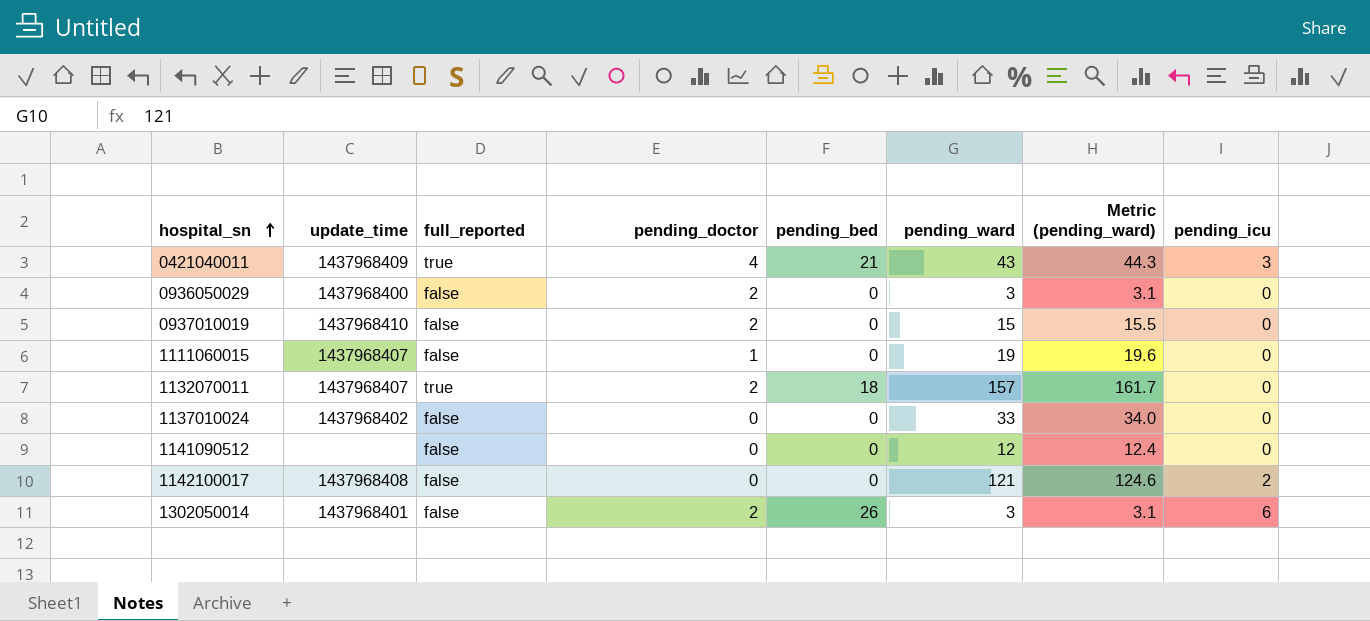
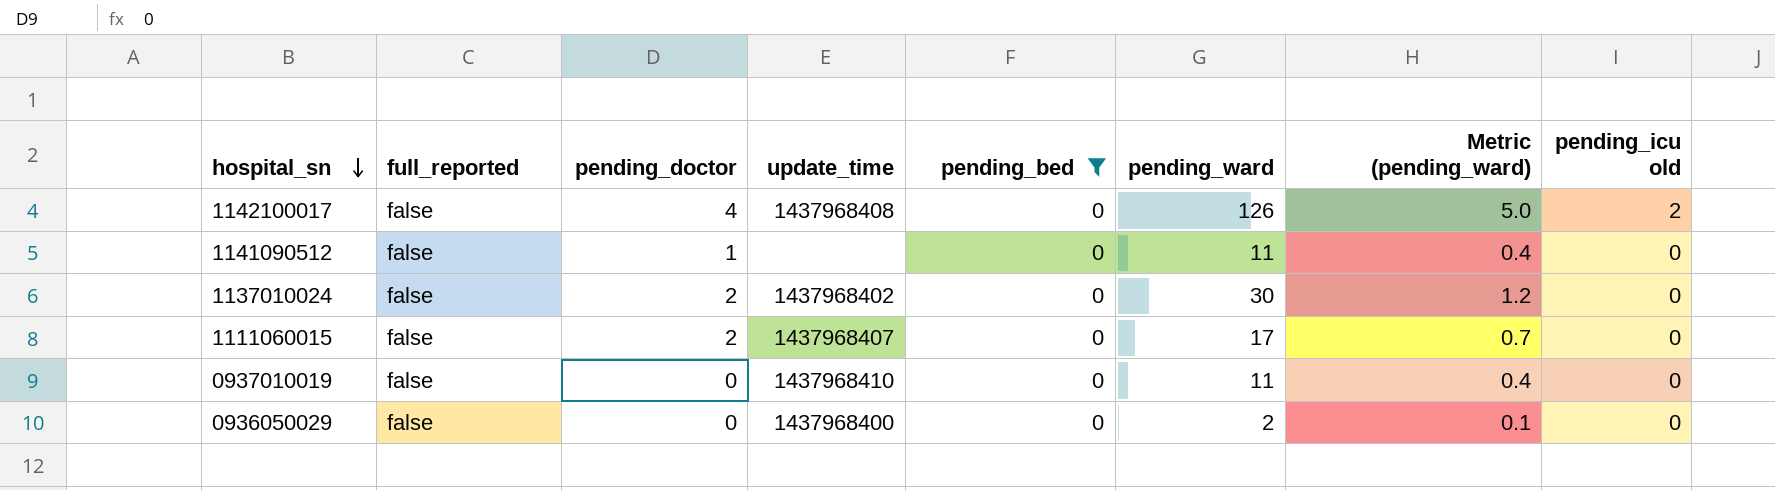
filter: none -> pending_bed = 0
row order: hospital_sn ascending -> hospital_sn descending
column update_time | position: 2 -> 4
column Metric (pending_ward) | formula: [pending_ward] * 1.03 -> [pending_ward] * 0.04
column name: pending_icu -> pending_icu old
1142100017 | pending_doctor: 0 -> 4
1142100017 | pending_ward: 121 -> 126
1141090512 | pending_doctor: 0 -> 1
1141090512 | pending_ward: 12 -> 11
1137010024 | pending_doctor: 0 -> 2
1137010024 | pending_ward: 33 -> 30
1111060015 | pending_doctor: 1 -> 2
1111060015 | pending_ward: 19 -> 17
0937010019 | pending_doctor: 2 -> 0
0937010019 | pending_ward: 15 -> 11
0936050029 | pending_doctor: 2 -> 0
0936050029 | pending_ward: 3 -> 2

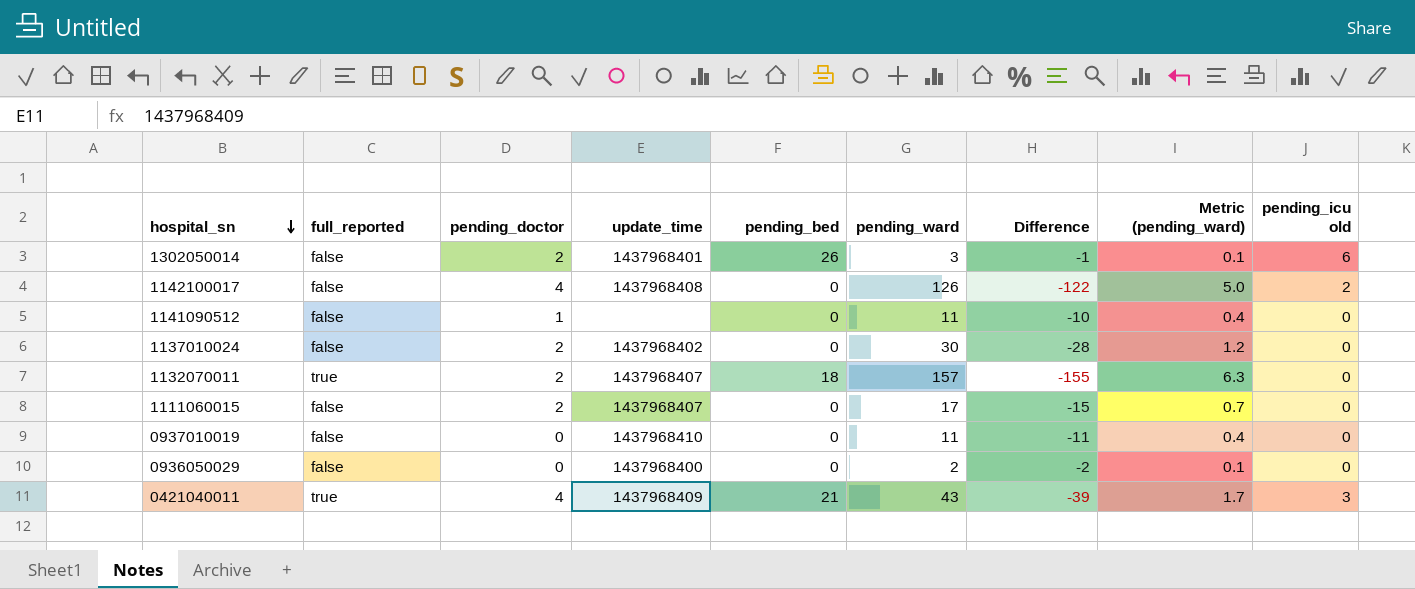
filter: pending_bed = 0 -> none
column Difference | formula: none -> [pending_doctor] - [pending_ward]

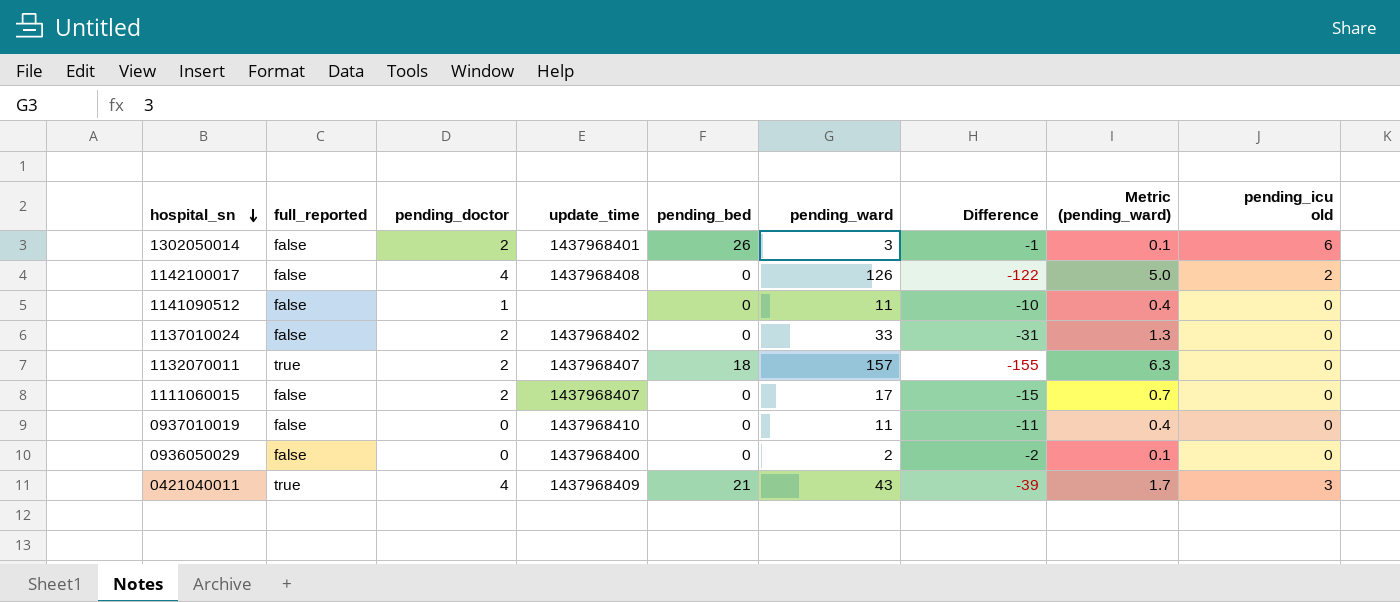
1137010024 | pending_ward: 30 -> 33
1137010024 | Difference: -28 -> -31
1137010024 | Metric (pending_ward): 1.2 -> 1.3

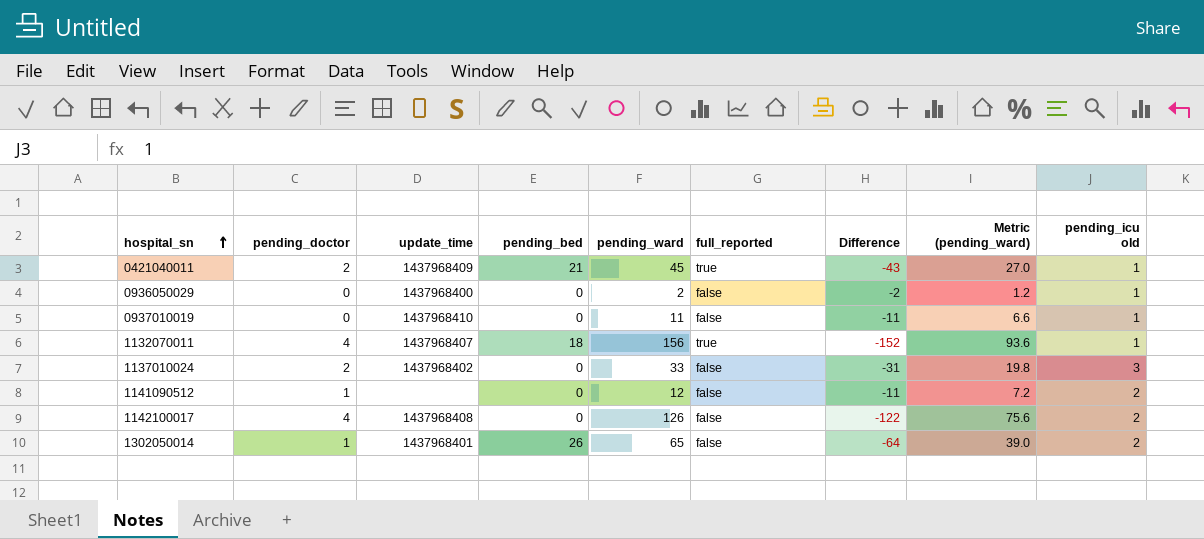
row order: hospital_sn descending -> hospital_sn ascending
column full_reported | position: 2 -> 6
column Metric (pending_ward) | formula: [pending_ward] * 0.04 -> [pending_ward] * 0.6
row 1111060015: false | 2 | 1437968407 | 0 | 17 | -15 | 0.7 | 0 -> none
0421040011 | pending_doctor: 4 -> 2
0421040011 | pending_ward: 43 -> 45
0421040011 | Difference: -39 -> -43
0421040011 | pending_icu old: 3 -> 1
0936050029 | pending_icu old: 0 -> 1
0937010019 | pending_icu old: 0 -> 1
1132070011 | pending_doctor: 2 -> 4
1132070011 | pending_ward: 157 -> 156
1132070011 | Difference: -155 -> -152
1132070011 | pending_icu old: 0 -> 1
1137010024 | pending_icu old: 0 -> 3
1141090512 | pending_ward: 11 -> 12
1141090512 | Difference: -10 -> -11
1141090512 | pending_icu old: 0 -> 2
1302050014 | pending_doctor: 2 -> 1
1302050014 | pending_ward: 3 -> 65
1302050014 | Difference: -1 -> -64
1302050014 | pending_icu old: 6 -> 2

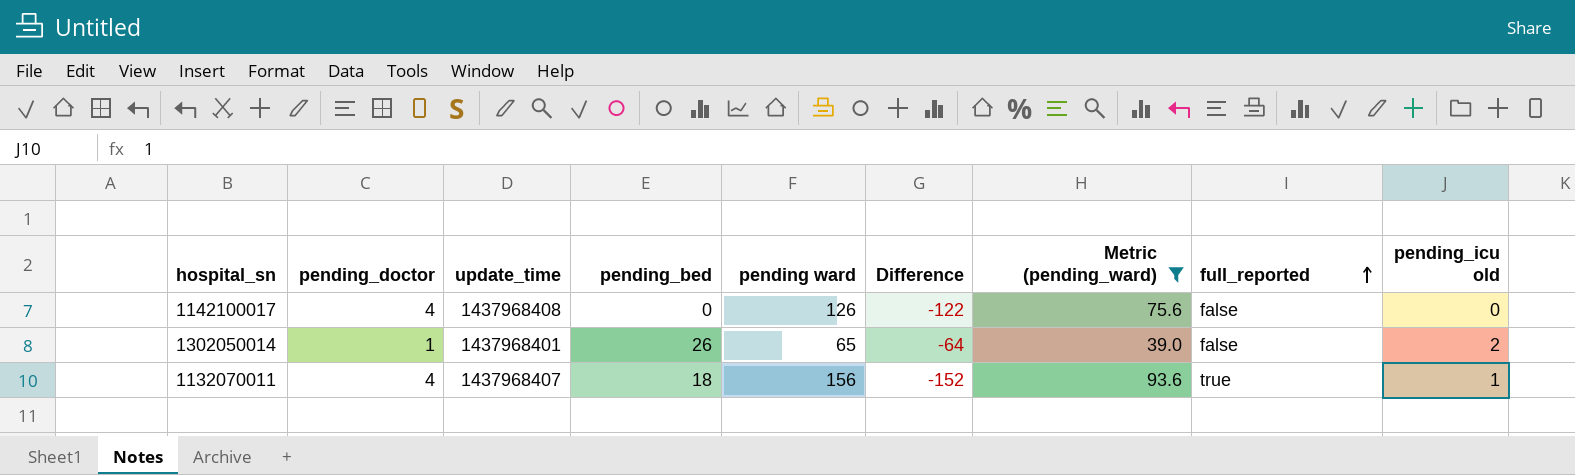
filter: none -> Metric (pending_ward) >= 39.0
row order: hospital_sn ascending -> full_reported ascending
column name: pending_ward -> pending ward
column full_reported | position: 6 -> 8
1142100017 | pending_icu old: 2 -> 0

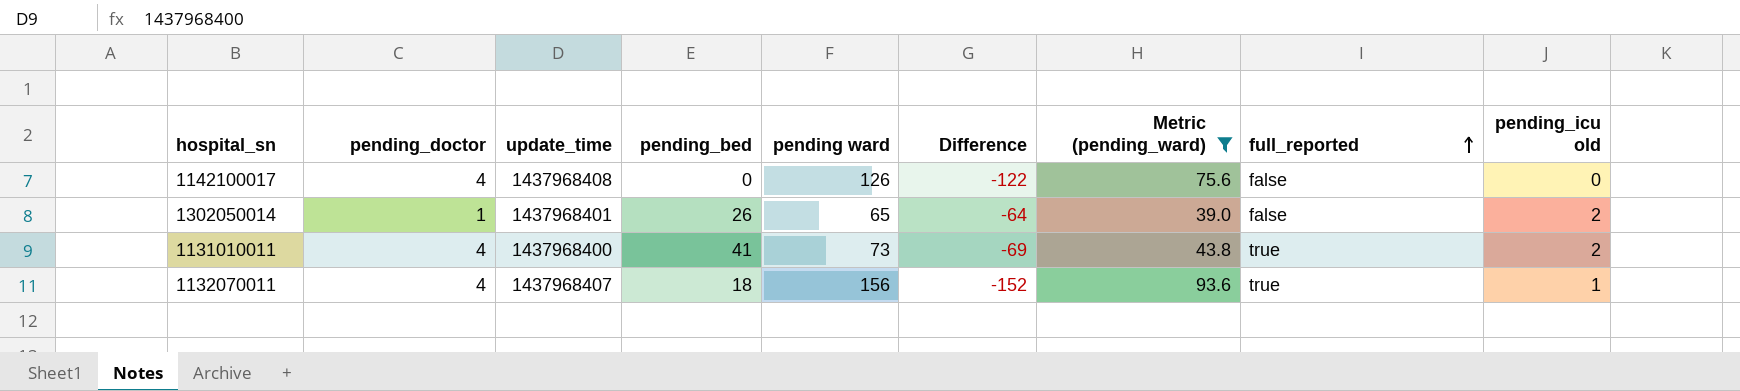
row 1131010011: none -> 4 | 1437968400 | 41 | 73 | -69 | 43.8 | true | 2

